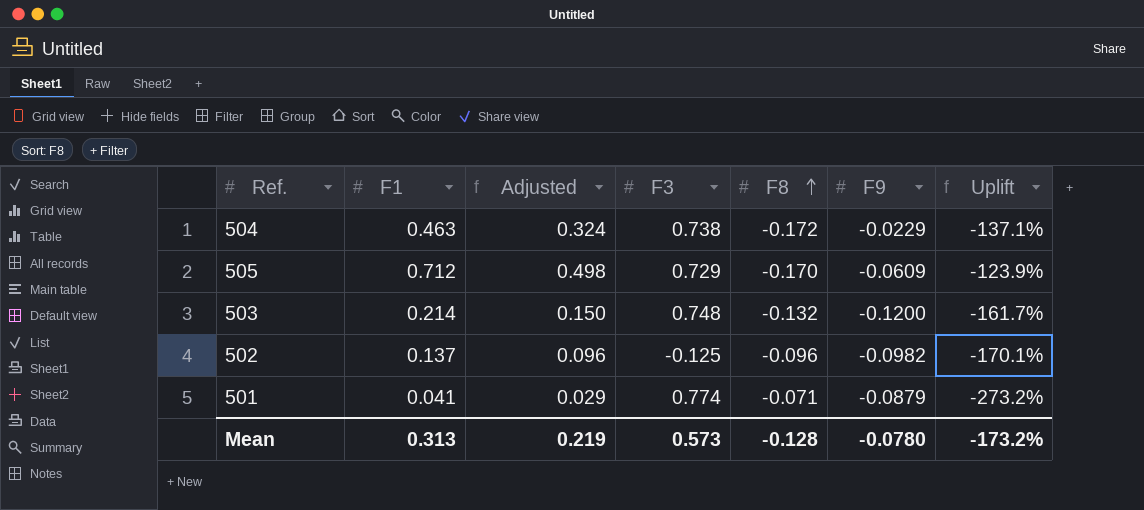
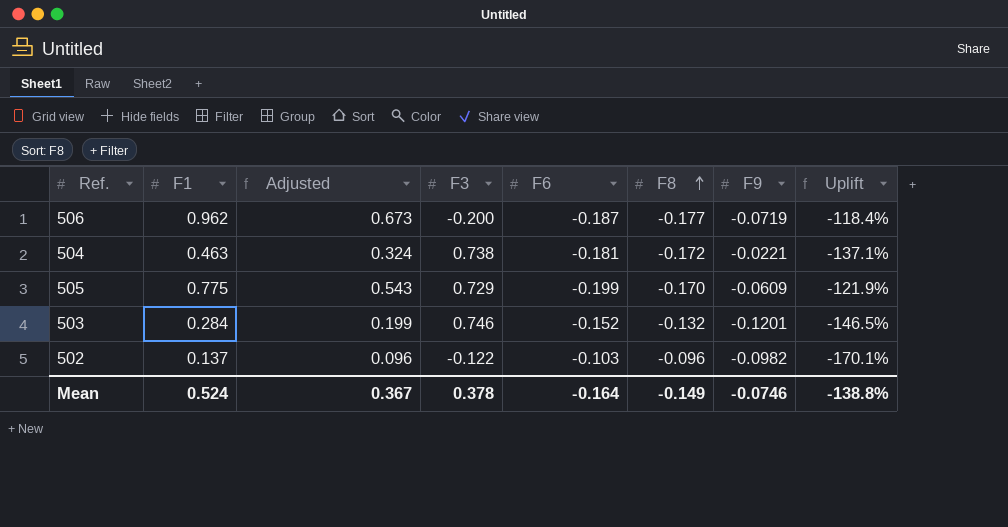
column F6 | position: none -> 5
row 501: 0.041 | 0.029 | 0.774 | -0.071 | -0.0879 | -273.2% -> none
row 506: none -> 0.962 | 0.673 | -0.200 | -0.187 | -0.177 | -0.0719 | -118.4%
504 | F9: -0.0229 -> -0.0221
505 | F1: 0.712 -> 0.775
505 | Adjusted: 0.498 -> 0.543
505 | Uplift: -123.9% -> -121.9%
503 | F1: 0.214 -> 0.284
503 | Adjusted: 0.150 -> 0.199
503 | F3: 0.748 -> 0.746
503 | F9: -0.1200 -> -0.1201
503 | Uplift: -161.7% -> -146.5%
502 | F3: -0.125 -> -0.122
Mean | F1: 0.313 -> 0.524
Mean | Adjusted: 0.219 -> 0.367
Mean | F3: 0.573 -> 0.378
Mean | F8: -0.128 -> -0.149
Mean | F9: -0.0780 -> -0.0746
Mean | Uplift: -173.2% -> -138.8%

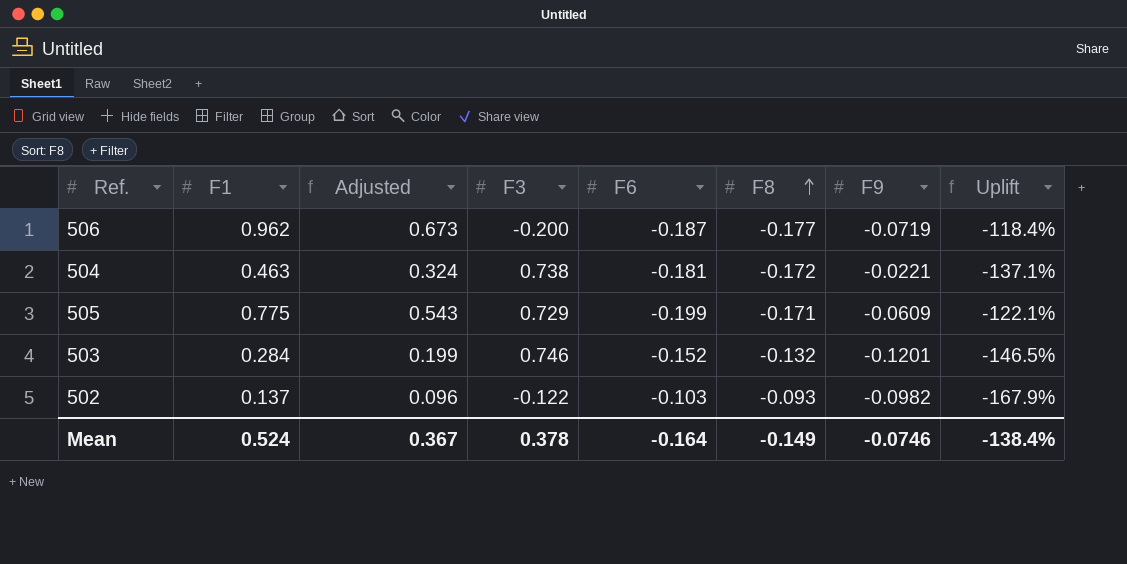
505 | F8: -0.170 -> -0.171
505 | Uplift: -121.9% -> -122.1%
502 | F8: -0.096 -> -0.093
502 | Uplift: -170.1% -> -167.9%
Mean | Uplift: -138.8% -> -138.4%

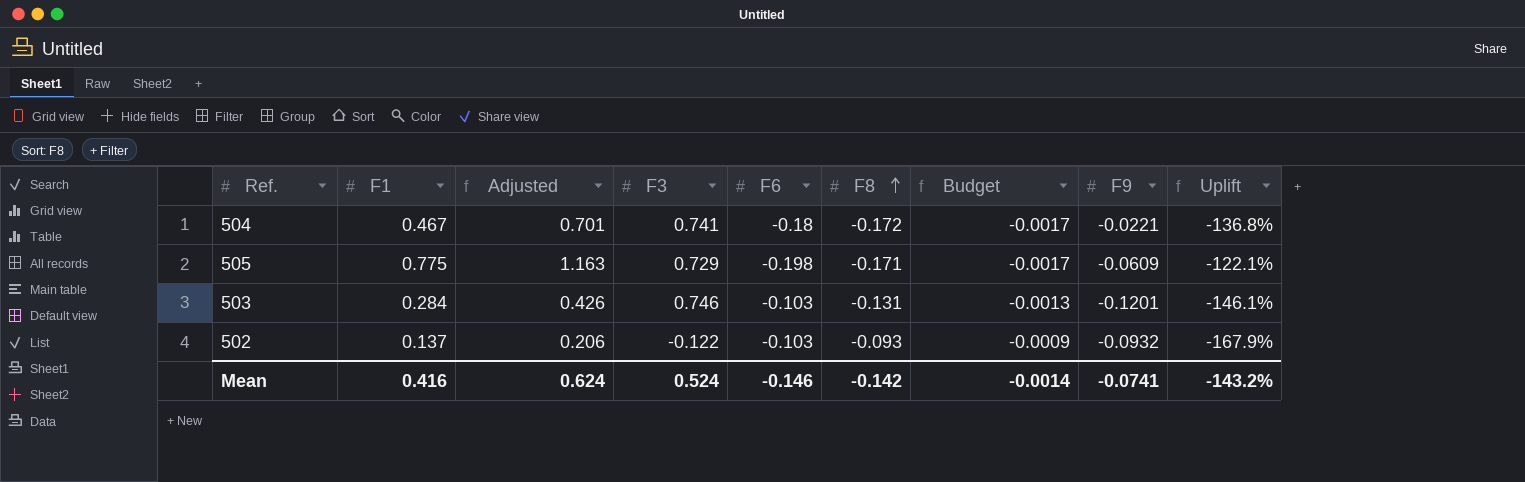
column Adjusted | formula: [F1] * 0.7 -> [F1] * 1.5
column Budget | formula: none -> [F8] * 0.01
row 506: 0.962 | 0.673 | -0.200 | -0.187 | -0.177 | -0.0719 | -118.4% -> none
504 | F1: 0.463 -> 0.467
504 | F3: 0.738 -> 0.741
504 | F6: -0.181 -> -0.18
504 | Uplift: -137.1% -> -136.8%
505 | F6: -0.199 -> -0.198
503 | F6: -0.152 -> -0.103
503 | F8: -0.132 -> -0.131
503 | Uplift: -146.5% -> -146.1%
502 | F9: -0.0982 -> -0.0932
Mean | F1: 0.524 -> 0.416
Mean | Adjusted: 0.367 -> 0.624
Mean | F3: 0.378 -> 0.524
Mean | F6: -0.164 -> -0.146
Mean | F8: -0.149 -> -0.142
Mean | F9: -0.0746 -> -0.0741
Mean | Uplift: -138.4% -> -143.2%

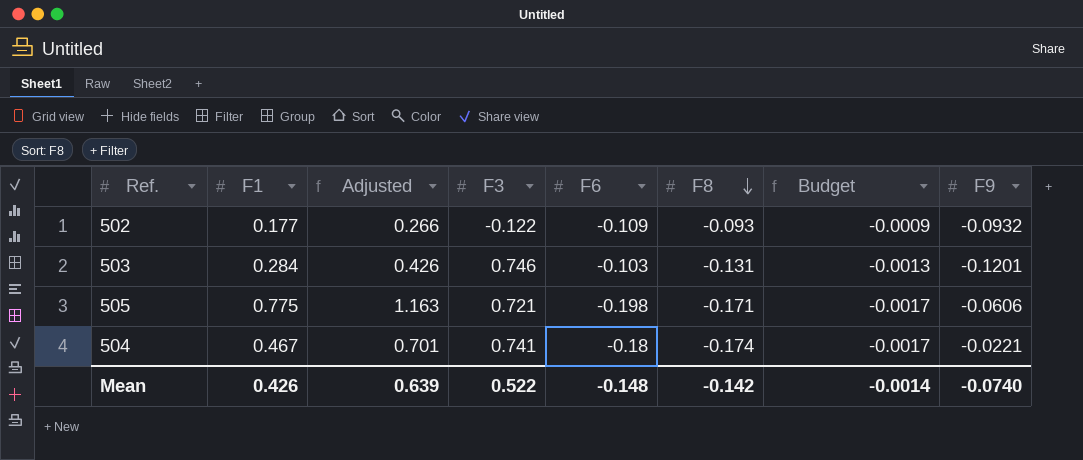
row order: F8 ascending -> F8 descending
column Uplift | formula: ([F8] - [F1]) / [F1] -> none
502 | F1: 0.137 -> 0.177
502 | Adjusted: 0.206 -> 0.266
502 | F6: -0.103 -> -0.109
505 | F3: 0.729 -> 0.721
505 | F9: -0.0609 -> -0.0606
504 | F8: -0.172 -> -0.174
Mean | F1: 0.416 -> 0.426
Mean | Adjusted: 0.624 -> 0.639
Mean | F3: 0.524 -> 0.522
Mean | F6: -0.146 -> -0.148
Mean | F9: -0.0741 -> -0.0740

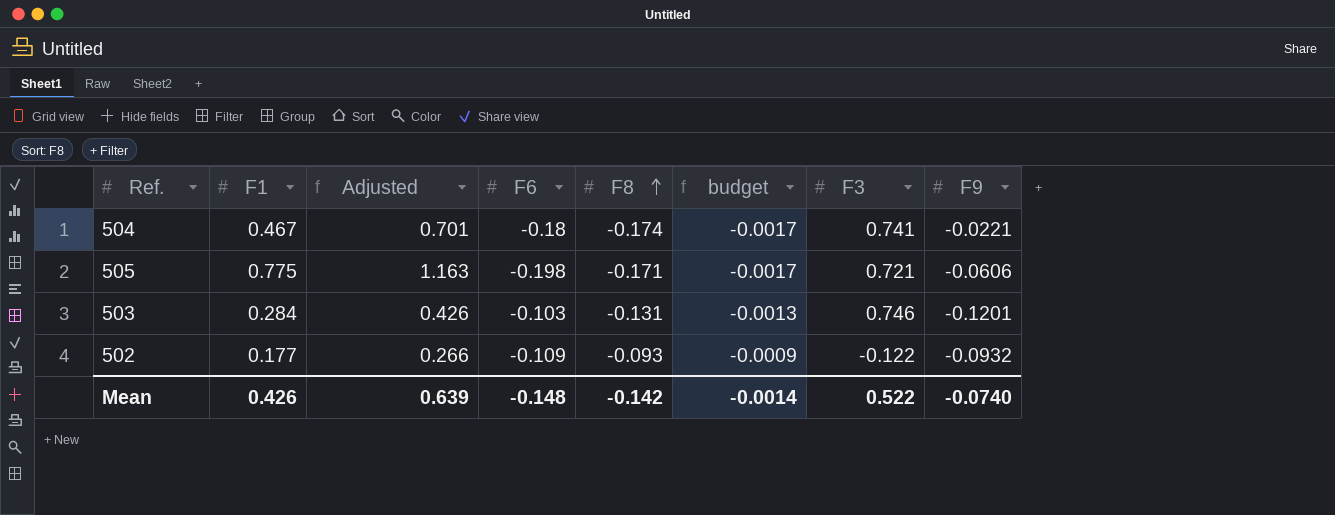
row order: F8 descending -> F8 ascending
column name: Budget -> budget
column F3 | position: 4 -> 7

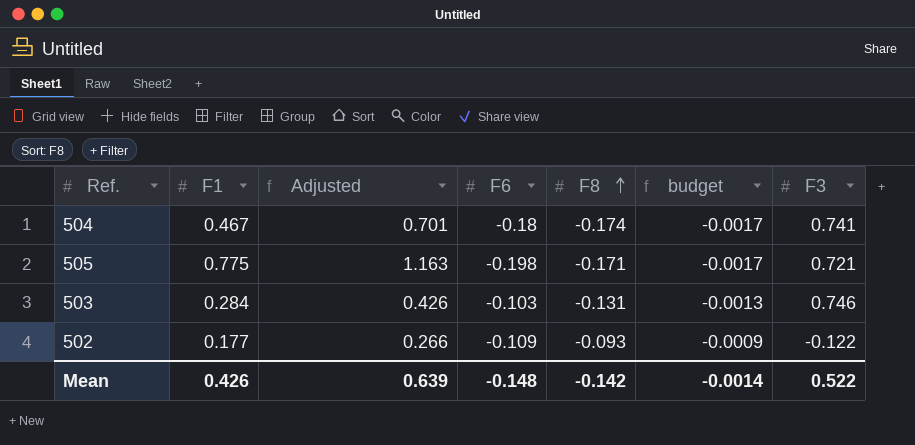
column F9 | position: 8 -> none

